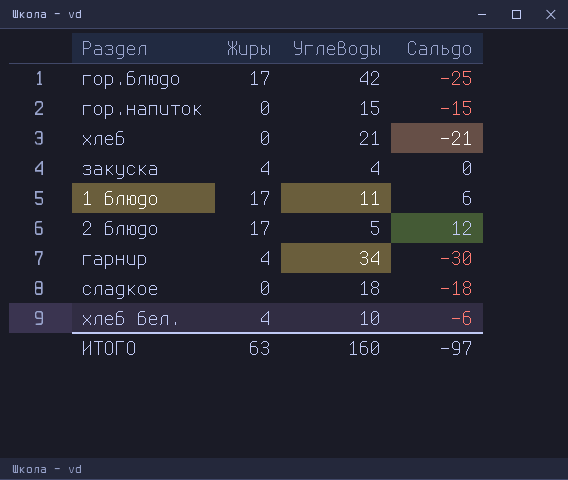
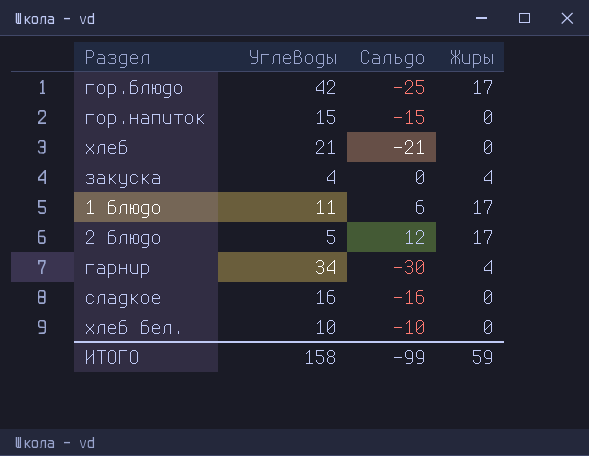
column Жиры | position: 2 -> 4
сладкое | Углеводы: 18 -> 16
сладкое | Сальдо: -18 -> -16
хлеб бел. | Сальдо: -6 -> -10
хлеб бел. | Жиры: 4 -> 0
ИТОГО | Углеводы: 160 -> 158
ИТОГО | Сальдо: -97 -> -99
ИТОГО | Жиры: 63 -> 59

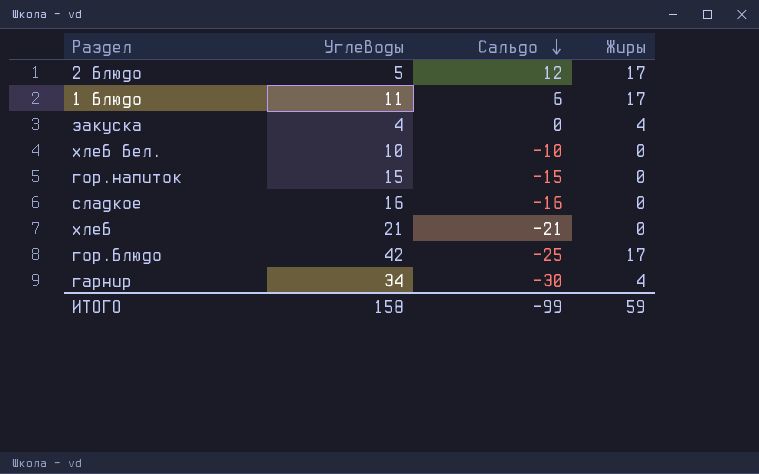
row order: none -> Сальдо descending

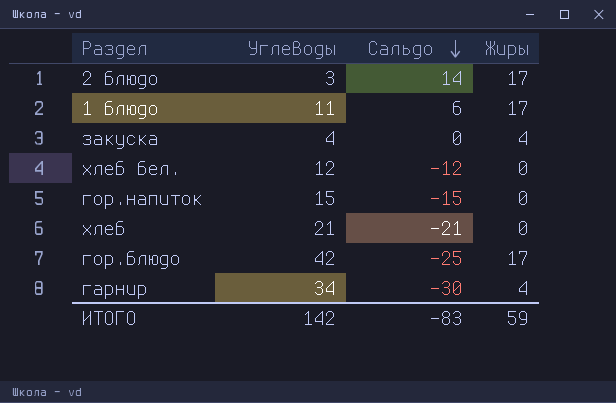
row сладкое: 16 | -16 | 0 -> none
2 блюдо | Углеводы: 5 -> 3
2 блюдо | Сальдо: 12 -> 14
хлеб бел. | Углеводы: 10 -> 12
хлеб бел. | Сальдо: -10 -> -12
ИТОГО | Углеводы: 158 -> 142
ИТОГО | Сальдо: -99 -> -83

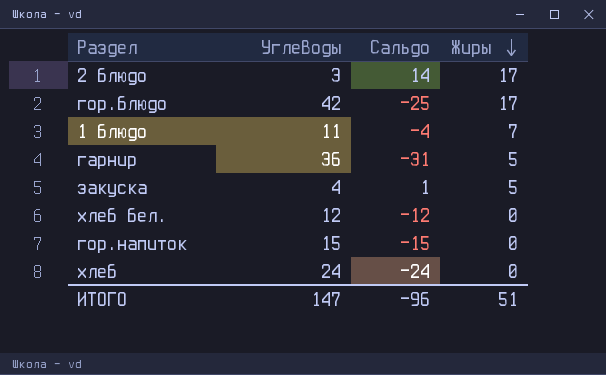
row order: Сальдо descending -> Жиры descending
1 блюдо | Сальдо: 6 -> -4
1 блюдо | Жиры: 17 -> 7
гарнир | Углеводы: 34 -> 36
гарнир | Сальдо: -30 -> -31
гарнир | Жиры: 4 -> 5
закуска | Сальдо: 0 -> 1
закуска | Жиры: 4 -> 5
хлеб | Углеводы: 21 -> 24
хлеб | Сальдо: -21 -> -24
ИТОГО | Углеводы: 142 -> 147
ИТОГО | Сальдо: -83 -> -96
ИТОГО | Жиры: 59 -> 51

